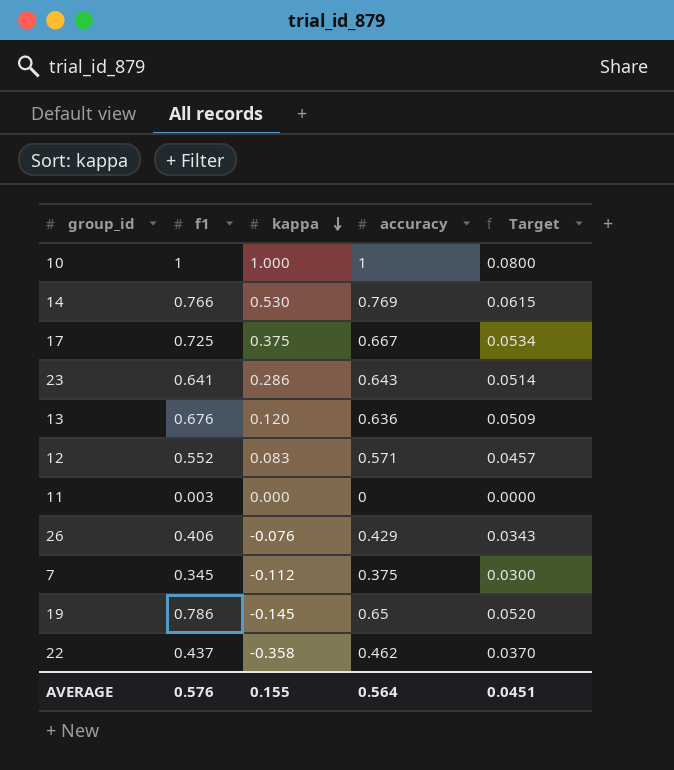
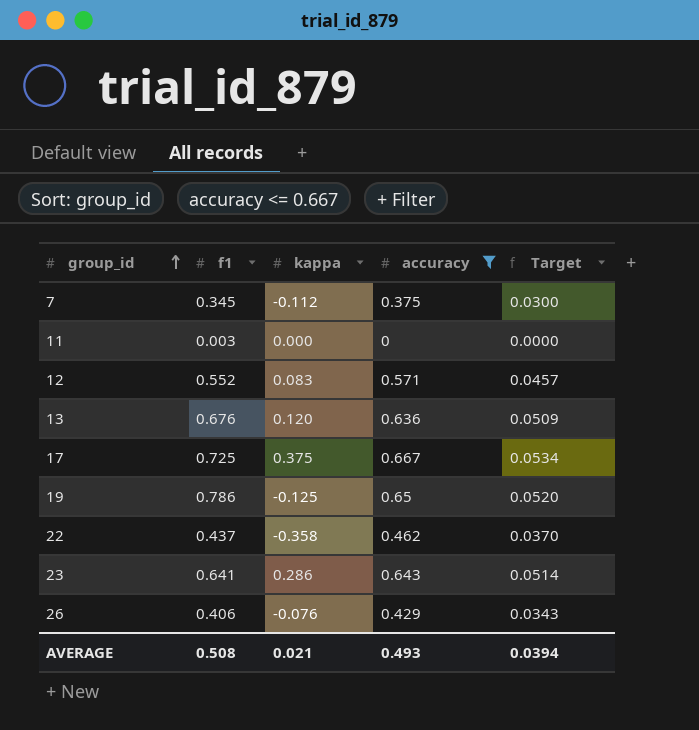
filter: none -> accuracy <= 0.667
row order: kappa descending -> group_id ascending
19 | kappa: -0.145 -> -0.125
AVERAGE | f1: 0.576 -> 0.508
AVERAGE | kappa: 0.155 -> 0.021
AVERAGE | accuracy: 0.564 -> 0.493
AVERAGE | Target: 0.0451 -> 0.0394

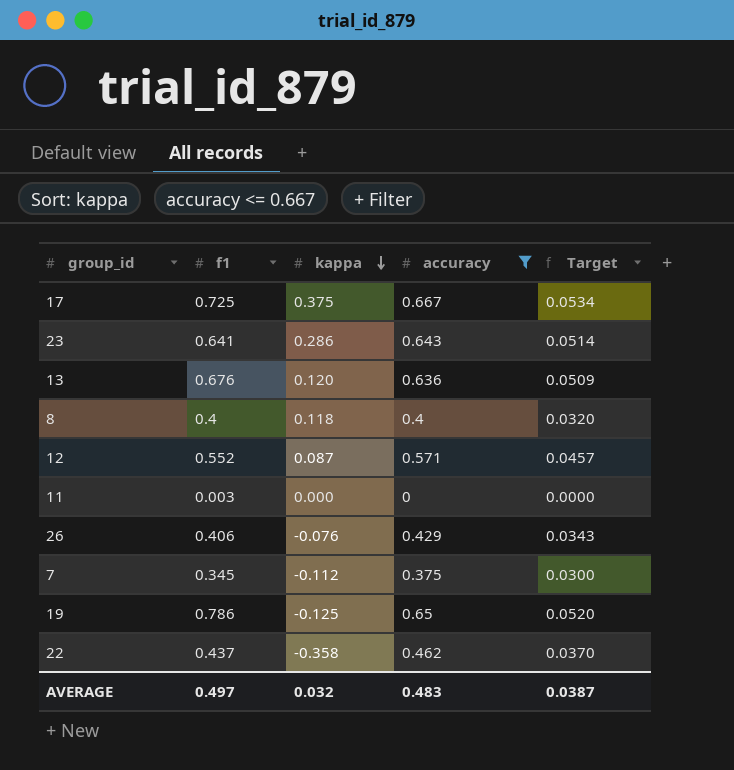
row order: group_id ascending -> kappa descending
row 8: none -> 0.4 | 0.118 | 0.4 | 0.0320
12 | kappa: 0.083 -> 0.087
AVERAGE | f1: 0.508 -> 0.497
AVERAGE | kappa: 0.021 -> 0.032
AVERAGE | accuracy: 0.493 -> 0.483
AVERAGE | Target: 0.0394 -> 0.0387

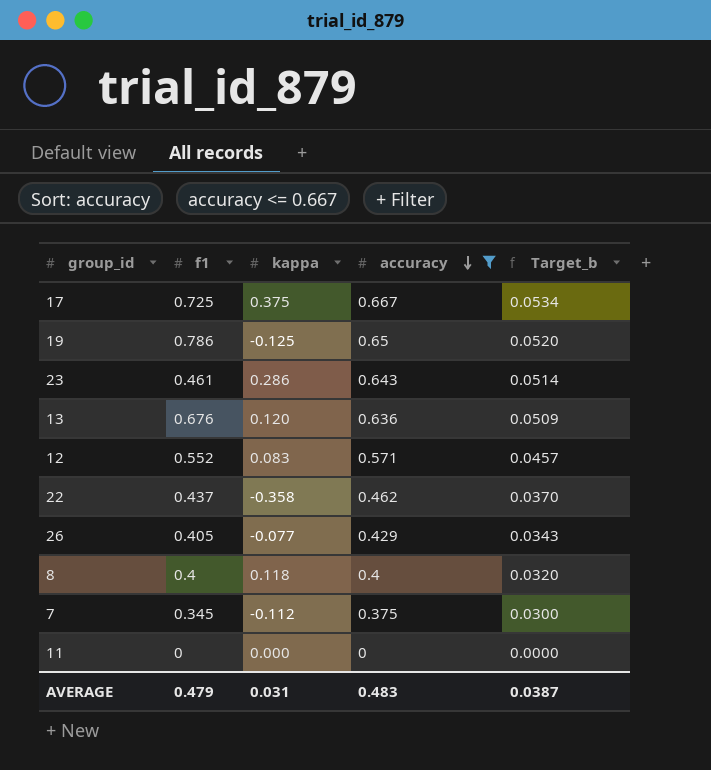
row order: kappa descending -> accuracy descending
column name: Target -> Target_b
23 | f1: 0.641 -> 0.461
12 | kappa: 0.087 -> 0.083
26 | f1: 0.406 -> 0.405
26 | kappa: -0.076 -> -0.077
11 | f1: 0.003 -> 0
AVERAGE | f1: 0.497 -> 0.479
AVERAGE | kappa: 0.032 -> 0.031

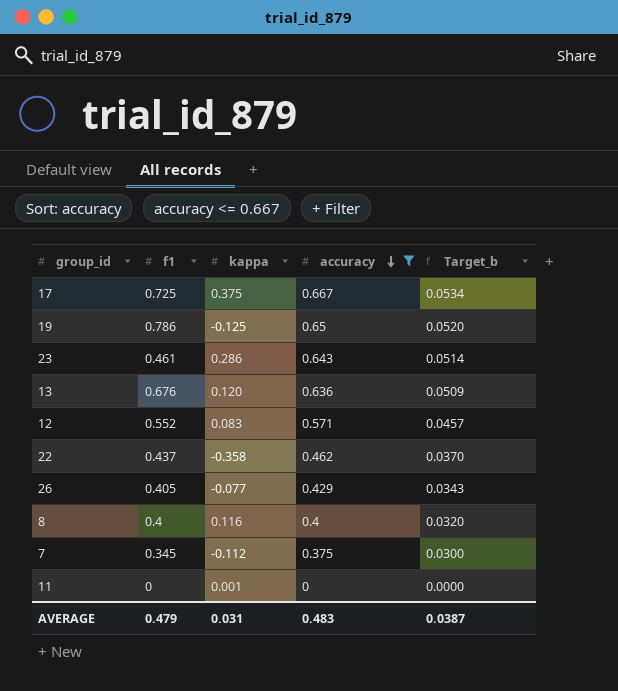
8 | kappa: 0.118 -> 0.116
11 | kappa: 0.000 -> 0.001

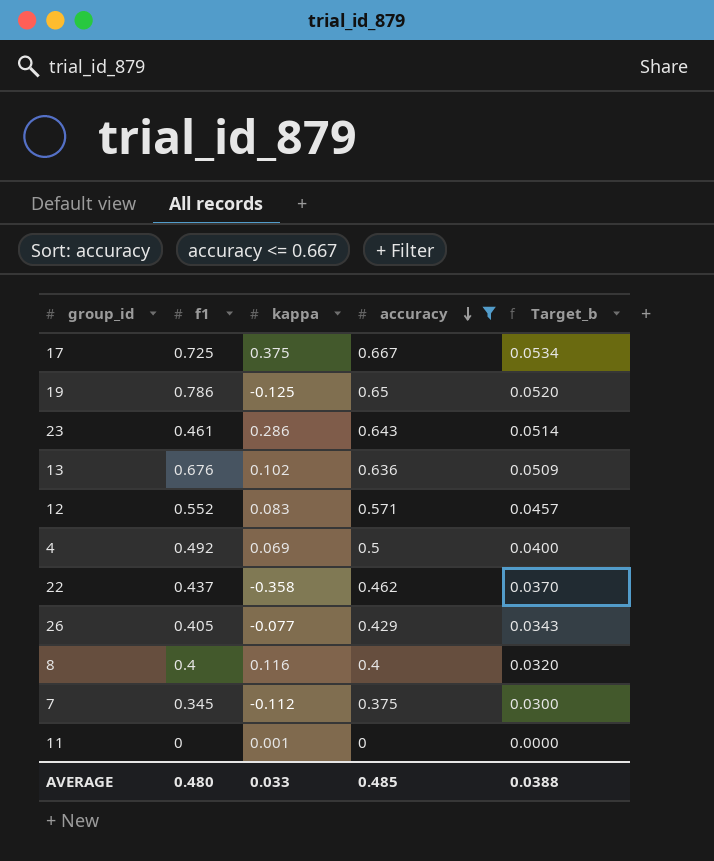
13 | kappa: 0.120 -> 0.102
row 4: none -> 0.492 | 0.069 | 0.5 | 0.0400
AVERAGE | f1: 0.479 -> 0.480
AVERAGE | kappa: 0.031 -> 0.033
AVERAGE | accuracy: 0.483 -> 0.485
AVERAGE | Target_b: 0.0387 -> 0.0388

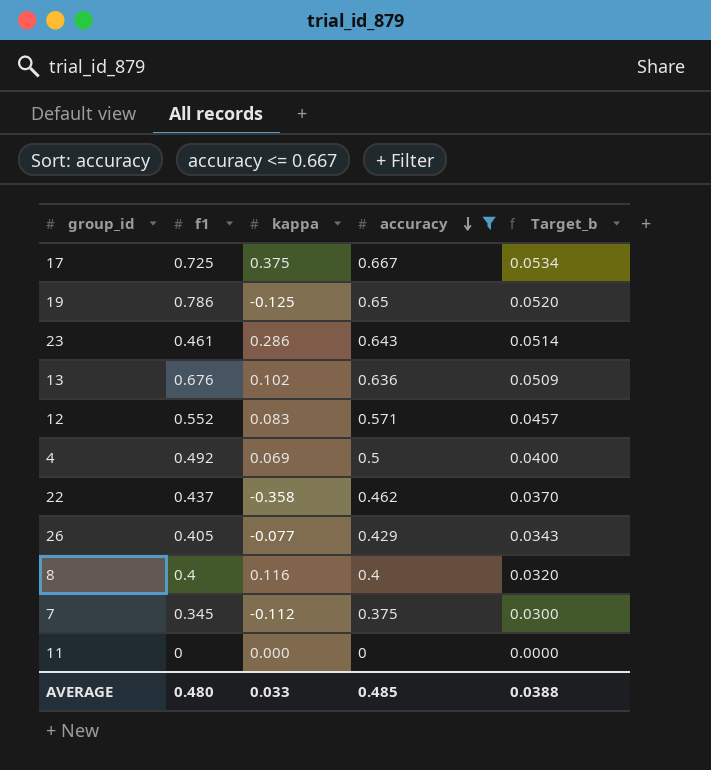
11 | kappa: 0.001 -> 0.000

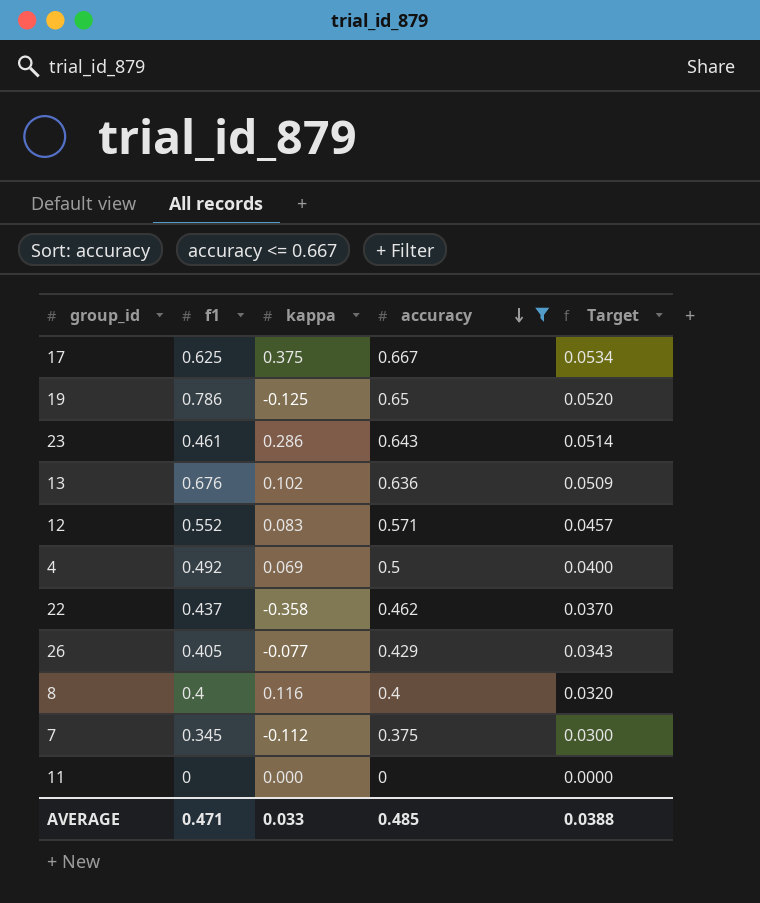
column name: Target_b -> Target
17 | f1: 0.725 -> 0.625
AVERAGE | f1: 0.480 -> 0.471

